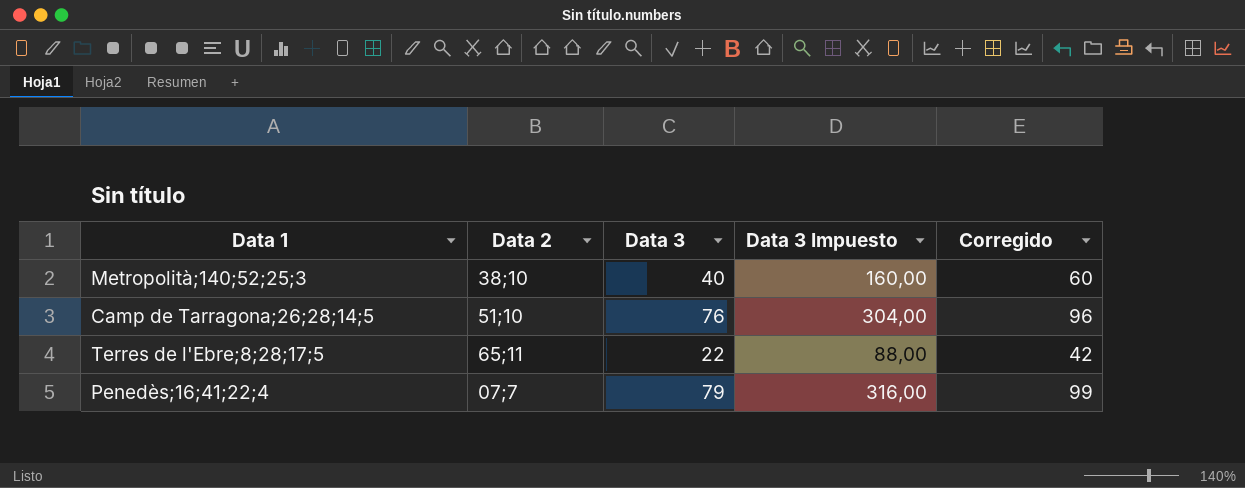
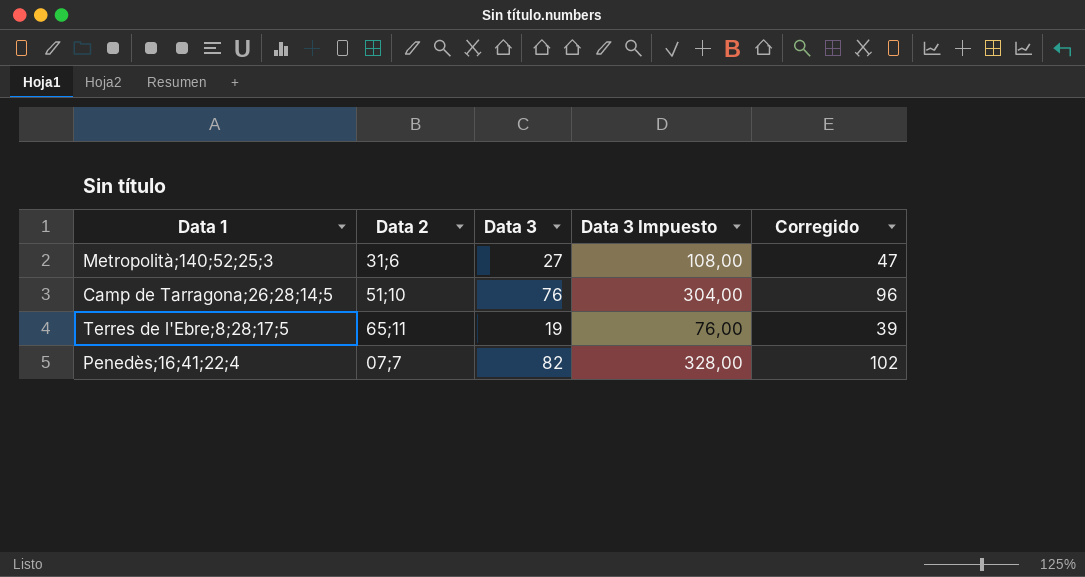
Metropolità;140;52;25;3 | Data 2: 38;10 -> 31;6
Metropolità;140;52;25;3 | Data 3: 40 -> 27
Metropolità;140;52;25;3 | Data 3 Impuesto: 160,00 -> 108,00
Metropolità;140;52;25;3 | Corregido: 60 -> 47
Terres de l'Ebre;8;28;17;5 | Data 3: 22 -> 19
Terres de l'Ebre;8;28;17;5 | Data 3 Impuesto: 88,00 -> 76,00
Terres de l'Ebre;8;28;17;5 | Corregido: 42 -> 39
Penedès;16;41;22;4 | Data 3: 79 -> 82
Penedès;16;41;22;4 | Data 3 Impuesto: 316,00 -> 328,00
Penedès;16;41;22;4 | Corregido: 99 -> 102

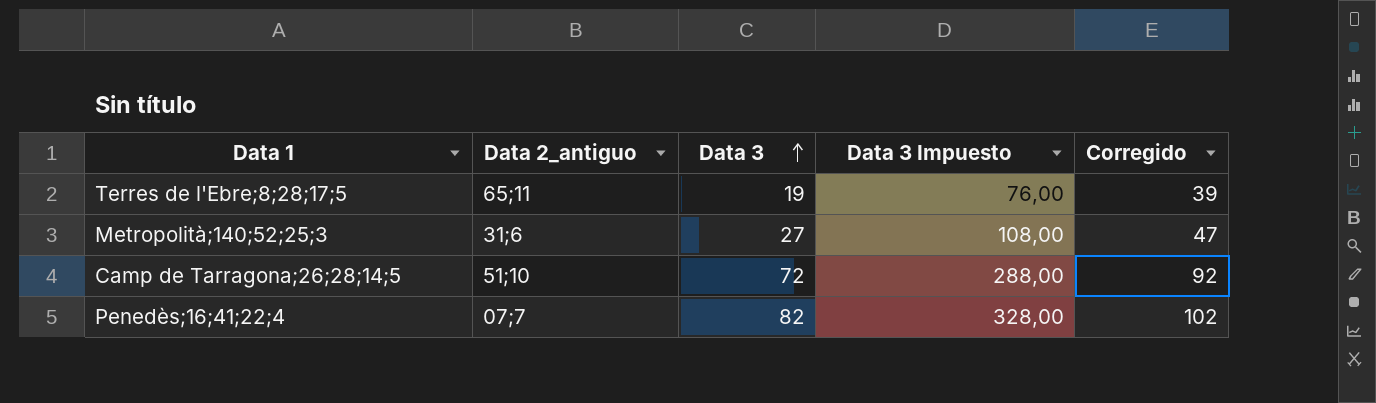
row order: none -> Data 3 ascending
column name: Data 2 -> Data 2_antiguo
Camp de Tarragona;26;28;14;5 | Data 3: 76 -> 72
Camp de Tarragona;26;28;14;5 | Data 3 Impuesto: 304,00 -> 288,00
Camp de Tarragona;26;28;14;5 | Corregido: 96 -> 92

